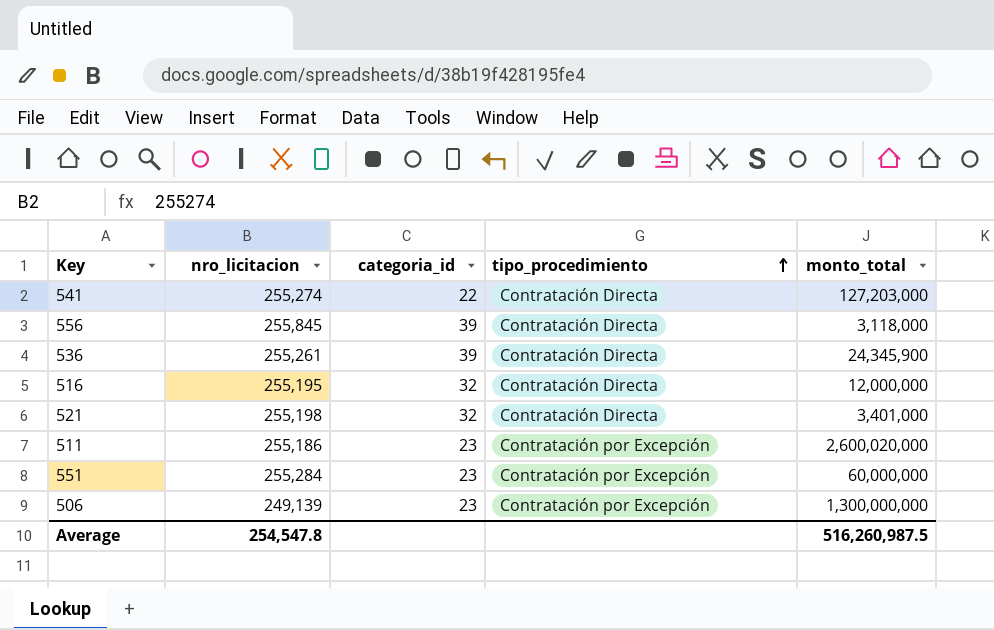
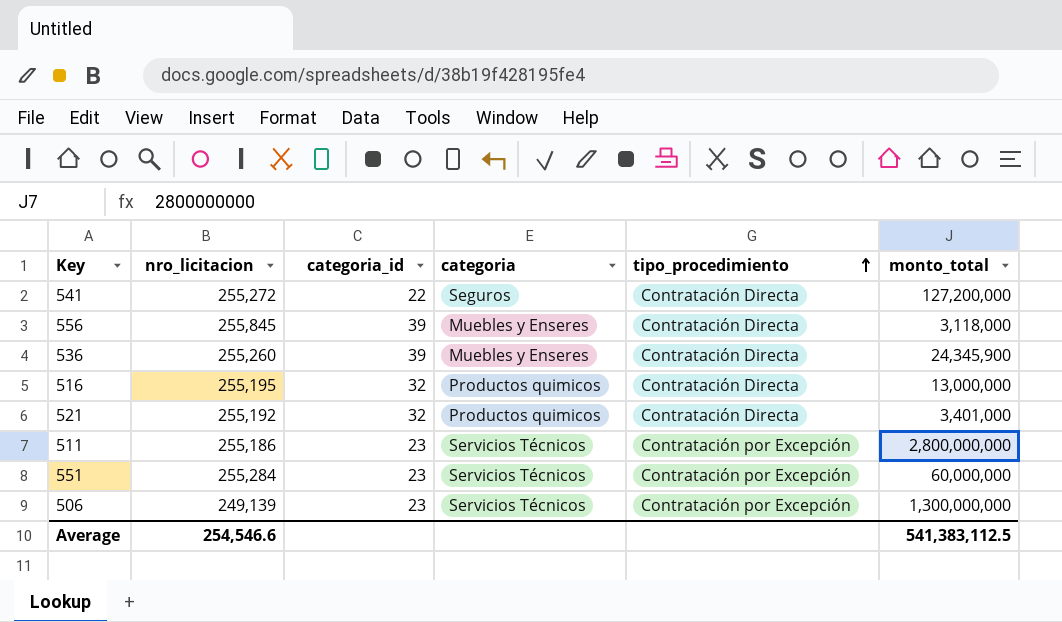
column categoria | position: none -> 4
541 | nro_licitacion: 255,274 -> 255,272
541 | monto_total: 127,203,000 -> 127,200,000
536 | nro_licitacion: 255,261 -> 255,260
516 | monto_total: 12,000,000 -> 13,000,000
521 | nro_licitacion: 255,198 -> 255,192
511 | monto_total: 2,600,020,000 -> 2,800,000,000
Average | nro_licitacion: 254,547.8 -> 254,546.6
Average | monto_total: 516,260,987.5 -> 541,383,112.5

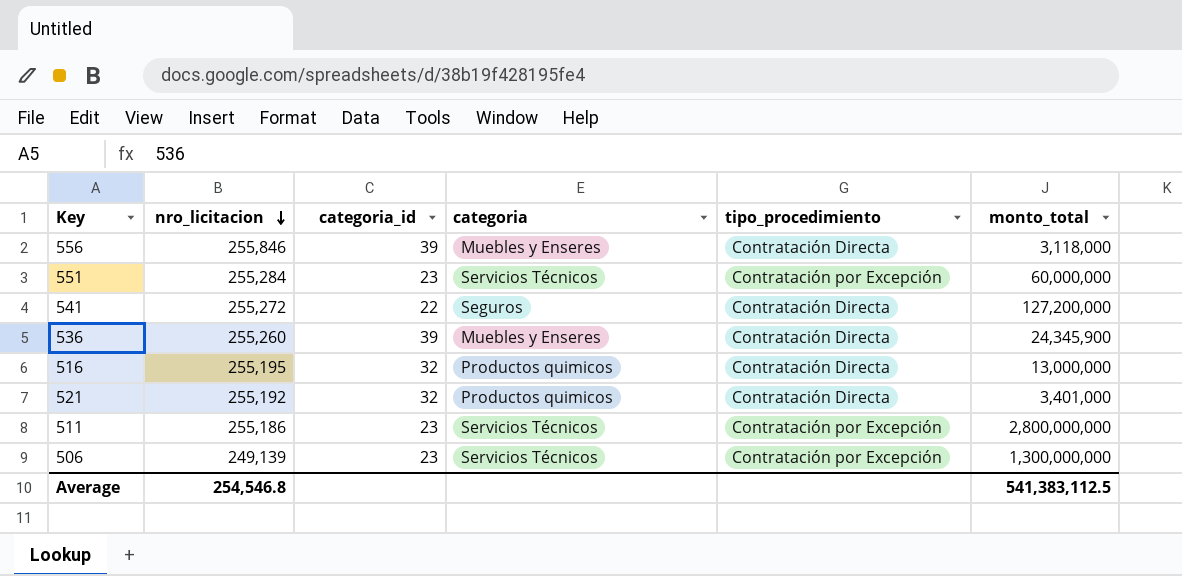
row order: tipo_procedimiento ascending -> nro_licitacion descending
556 | nro_licitacion: 255,845 -> 255,846
Average | nro_licitacion: 254,546.6 -> 254,546.8

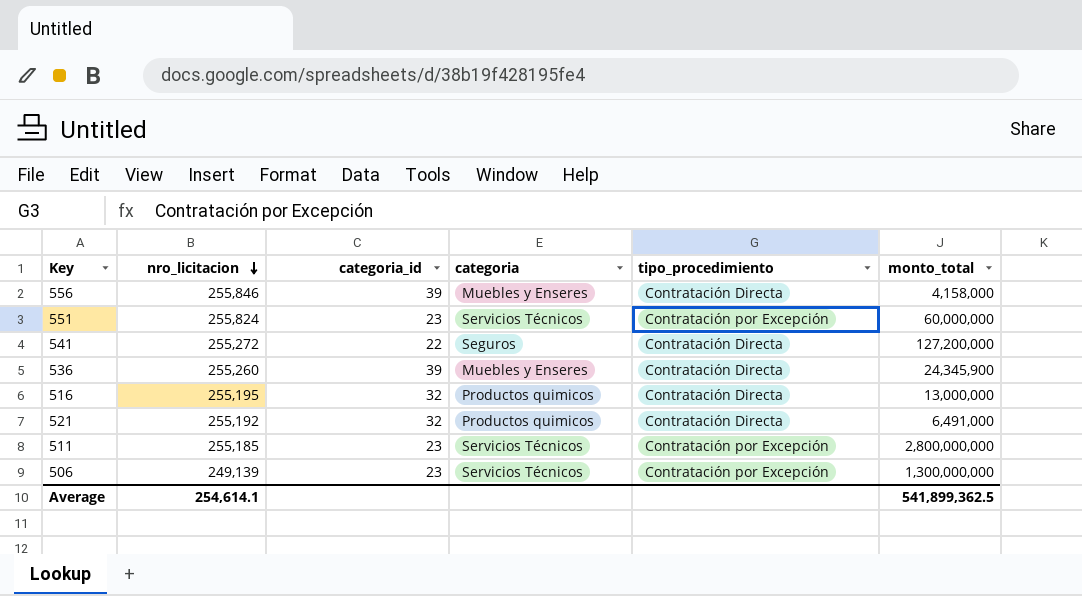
556 | monto_total: 3,118,000 -> 4,158,000
551 | nro_licitacion: 255,284 -> 255,824
521 | monto_total: 3,401,000 -> 6,491,000
511 | nro_licitacion: 255,186 -> 255,185
Average | nro_licitacion: 254,546.8 -> 254,614.1
Average | monto_total: 541,383,112.5 -> 541,899,362.5

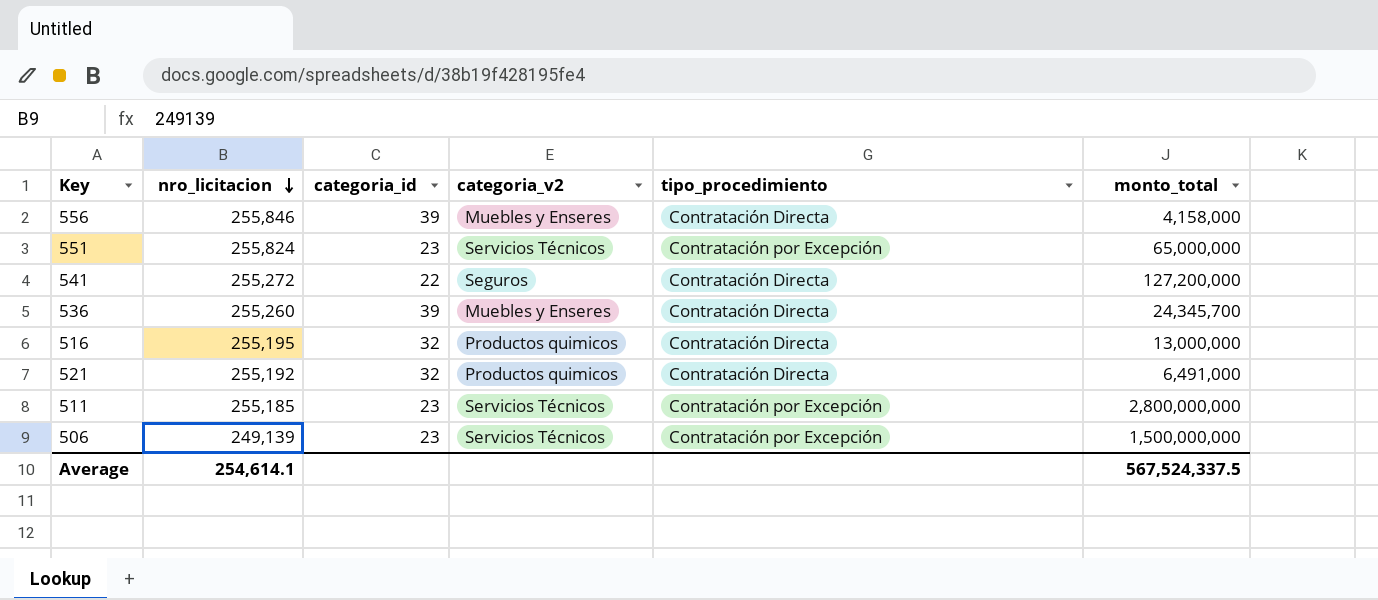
column name: categoria -> categoria_v2
551 | monto_total: 60,000,000 -> 65,000,000
536 | monto_total: 24,345,900 -> 24,345,700
506 | monto_total: 1,300,000,000 -> 1,500,000,000
Average | monto_total: 541,899,362.5 -> 567,524,337.5

